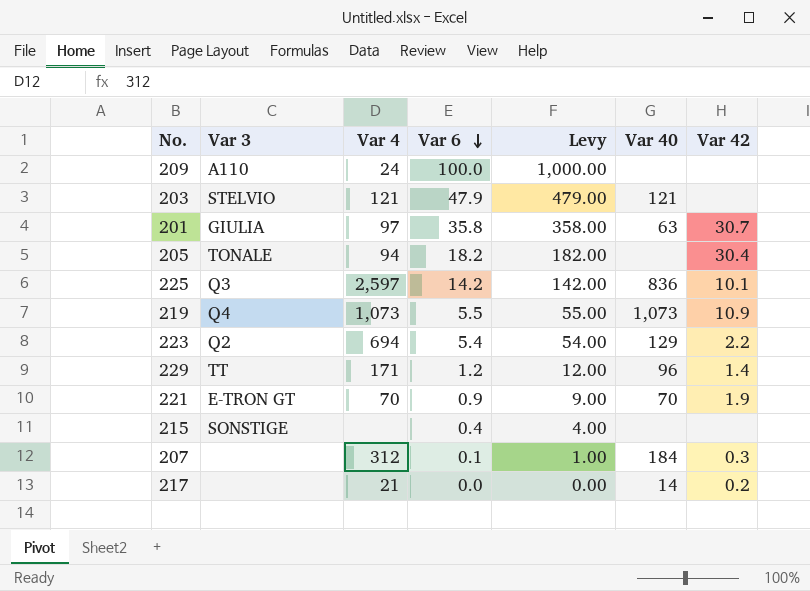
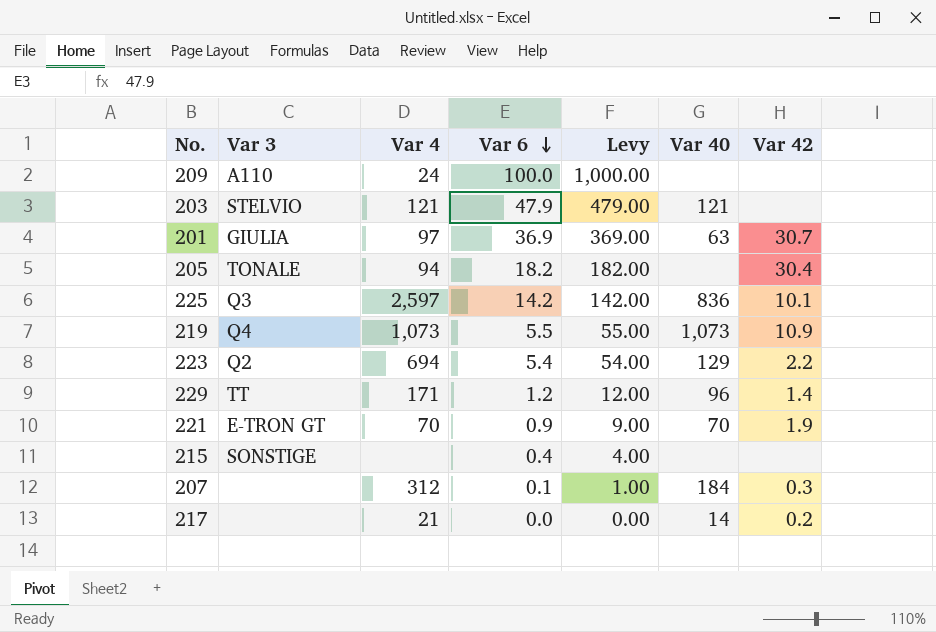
201 | Var 6: 35.8 -> 36.9
201 | Levy: 358.00 -> 369.00

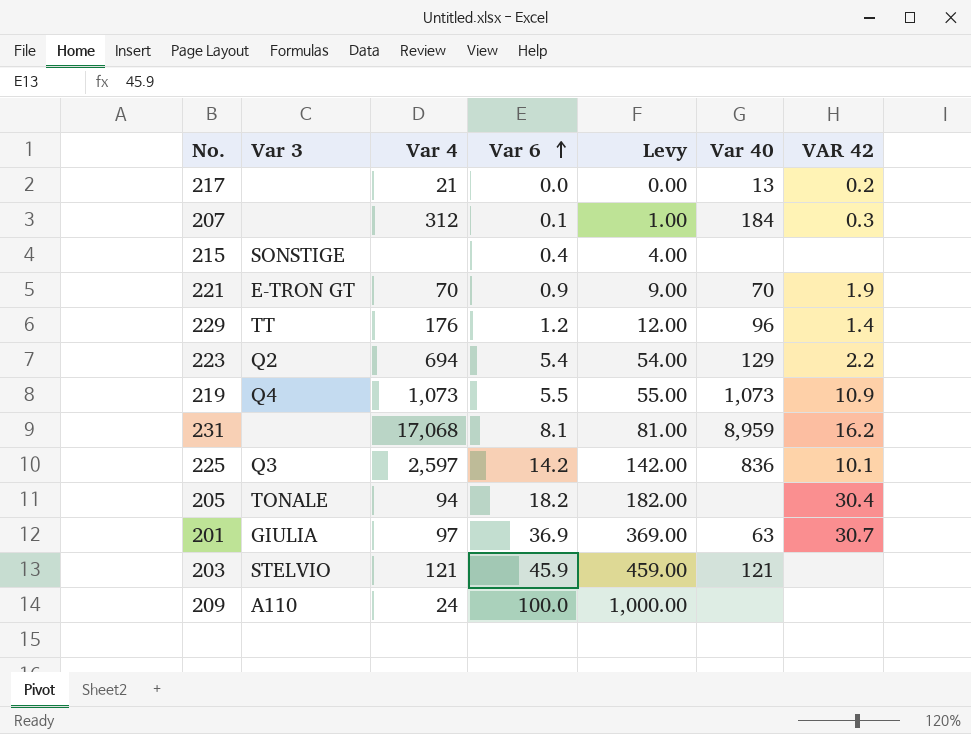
row order: Var 6 descending -> Var 6 ascending
column name: Var 42 -> VAR 42
217 | Var 40: 14 -> 13
229 | Var 4: 171 -> 176
row 231: none -> none | 17,068 | 8.1 | 81.00 | 8,959 | 16.2
203 | Var 6: 47.9 -> 45.9
203 | Levy: 479.00 -> 459.00

